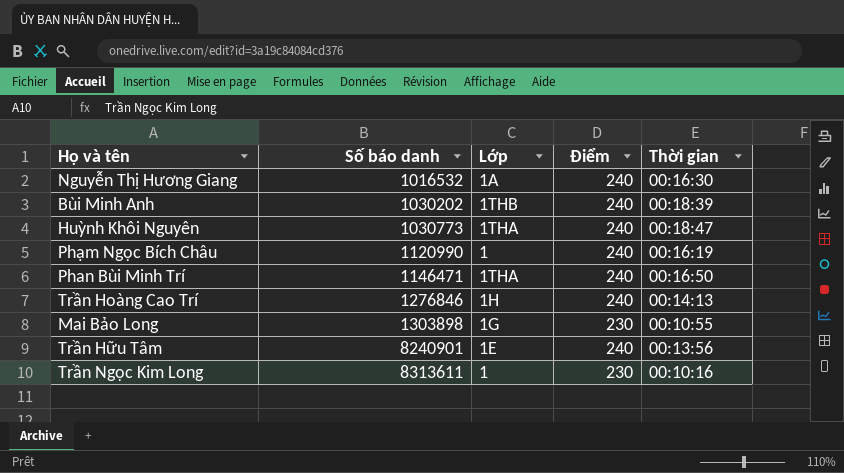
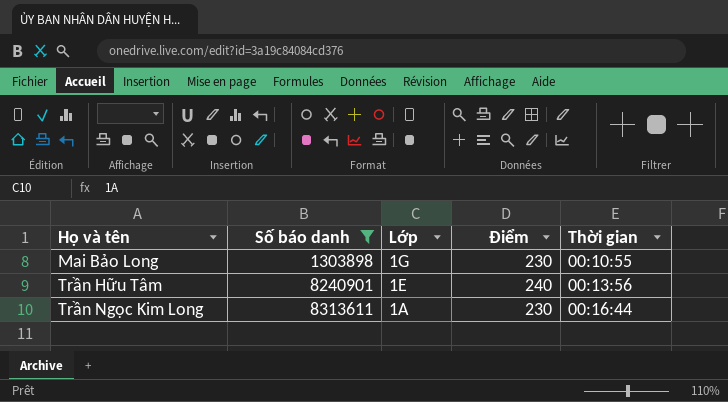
filter: none -> Số báo danh >= 1303898
Trần Ngọc Kim Long | Lớp: 1 -> 1A
Trần Ngọc Kim Long | Thời gian: 00:10:16 -> 00:16:44

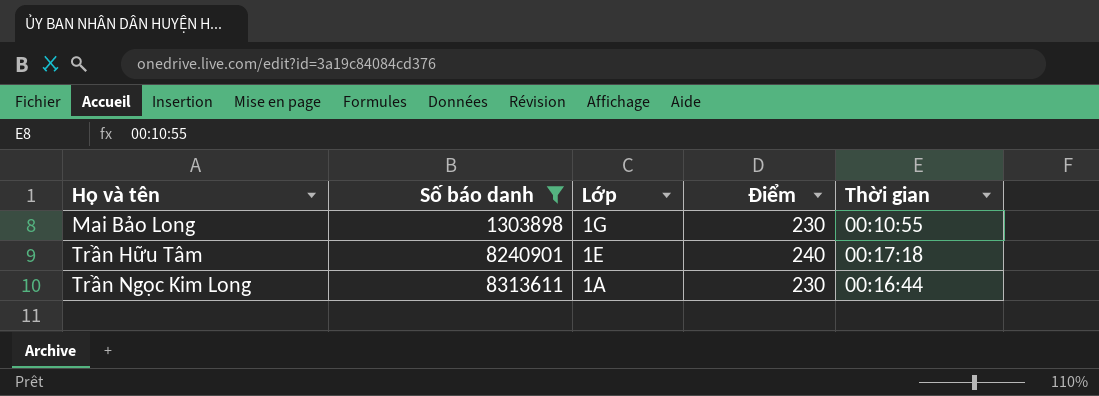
Trần Hữu Tâm | Thời gian: 00:13:56 -> 00:17:18

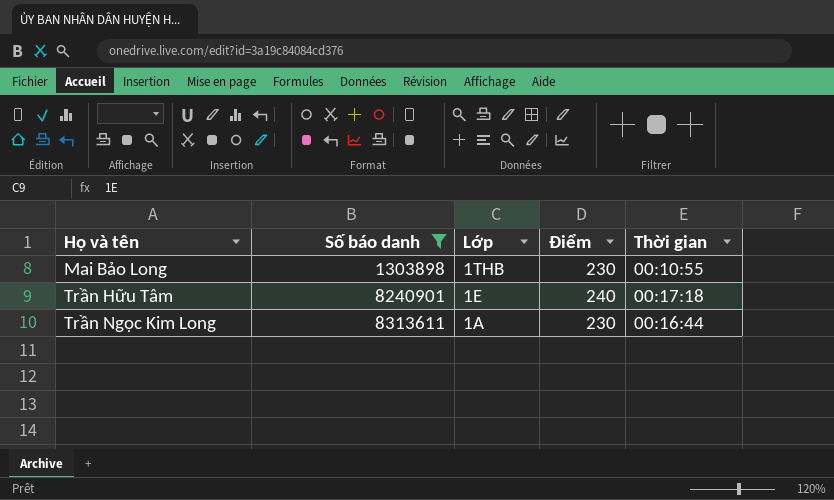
Mai Bảo Long | Lớp: 1G -> 1THB

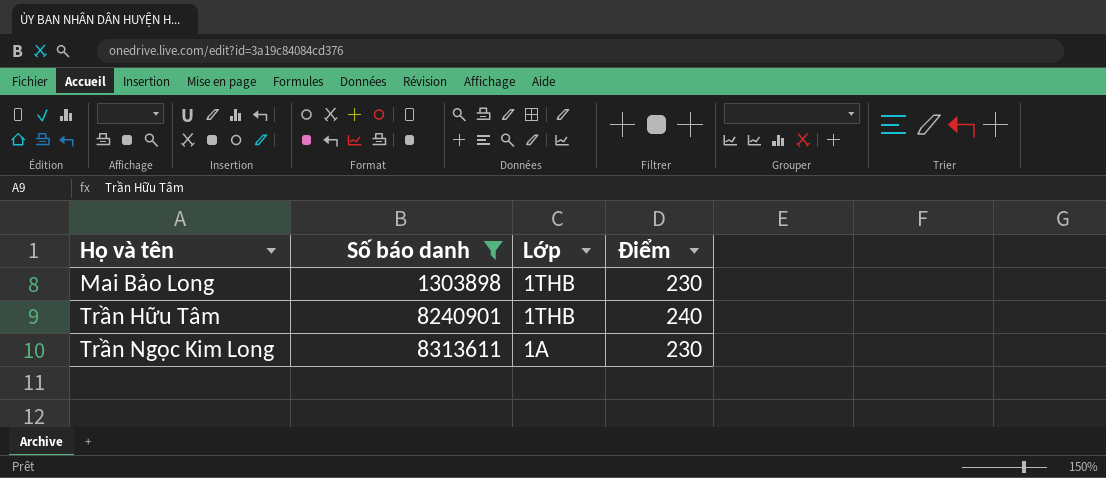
column Thời gian | position: 5 -> none
Trần Hữu Tâm | Lớp: 1E -> 1THB

